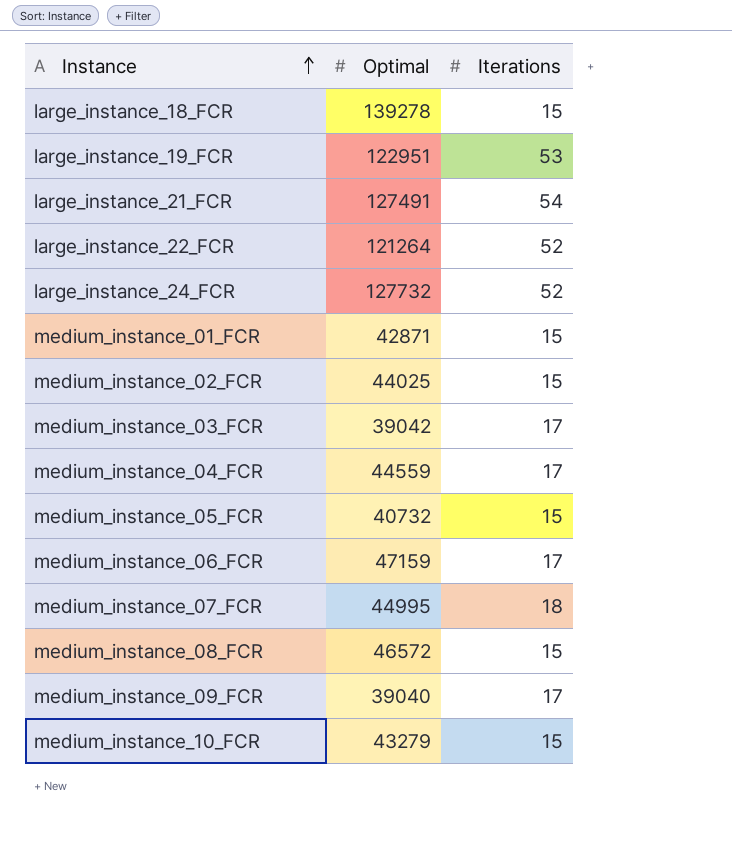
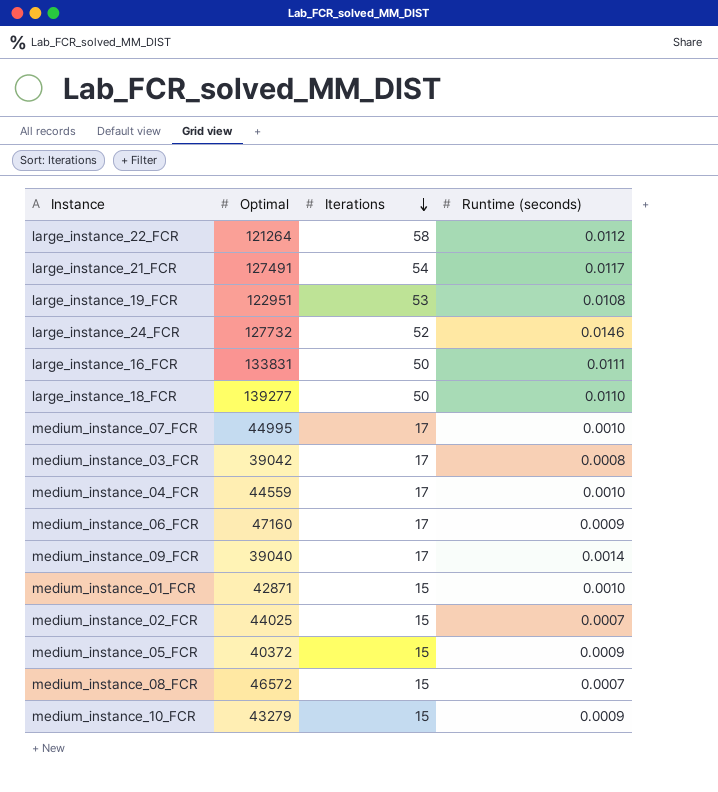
row order: Instance ascending -> Iterations descending
column Runtime (seconds) | position: none -> 4
large_instance_22_FCR | Iterations: 52 -> 58
row large_instance_16_FCR: none -> 133831 | 50 | 0.0111
large_instance_18_FCR | Optimal: 139278 -> 139277
large_instance_18_FCR | Iterations: 15 -> 50
medium_instance_07_FCR | Iterations: 18 -> 17
medium_instance_06_FCR | Optimal: 47159 -> 47160
medium_instance_05_FCR | Optimal: 40732 -> 40372

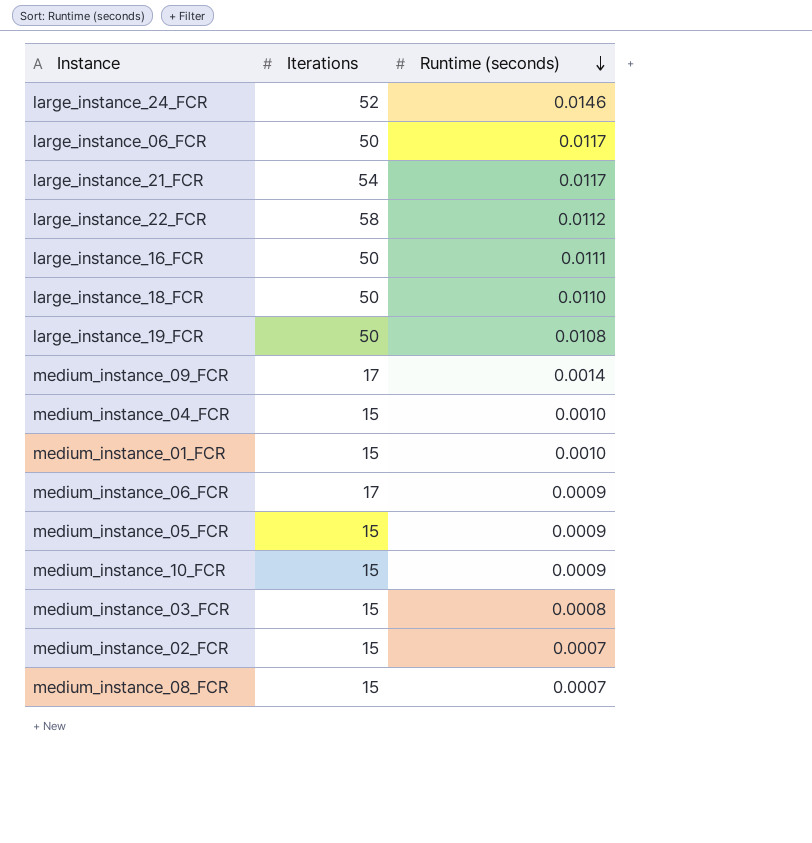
row order: Iterations descending -> Runtime (seconds) descending
column Optimal | position: 2 -> none
row medium_instance_07_FCR: 44995 | 17 | 0.0010 -> none
row large_instance_06_FCR: none -> 50 | 0.0117
large_instance_19_FCR | Iterations: 53 -> 50
medium_instance_04_FCR | Iterations: 17 -> 15
medium_instance_03_FCR | Iterations: 17 -> 15

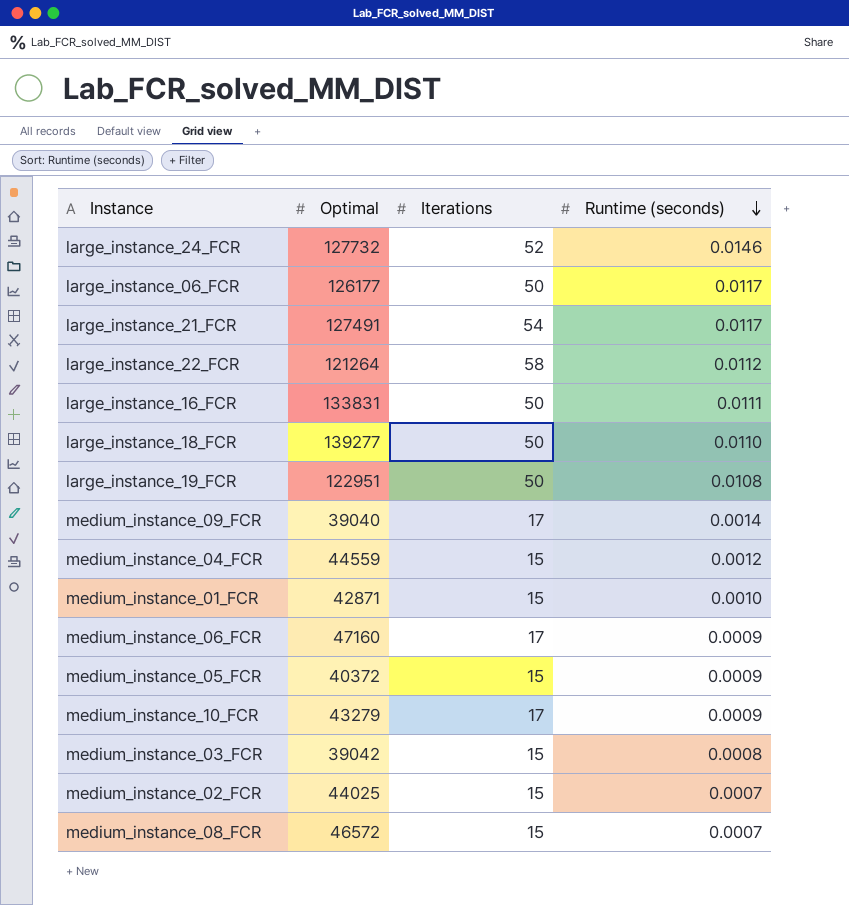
column Optimal | position: none -> 2
medium_instance_04_FCR | Runtime (seconds): 0.0010 -> 0.0012
medium_instance_10_FCR | Iterations: 15 -> 17

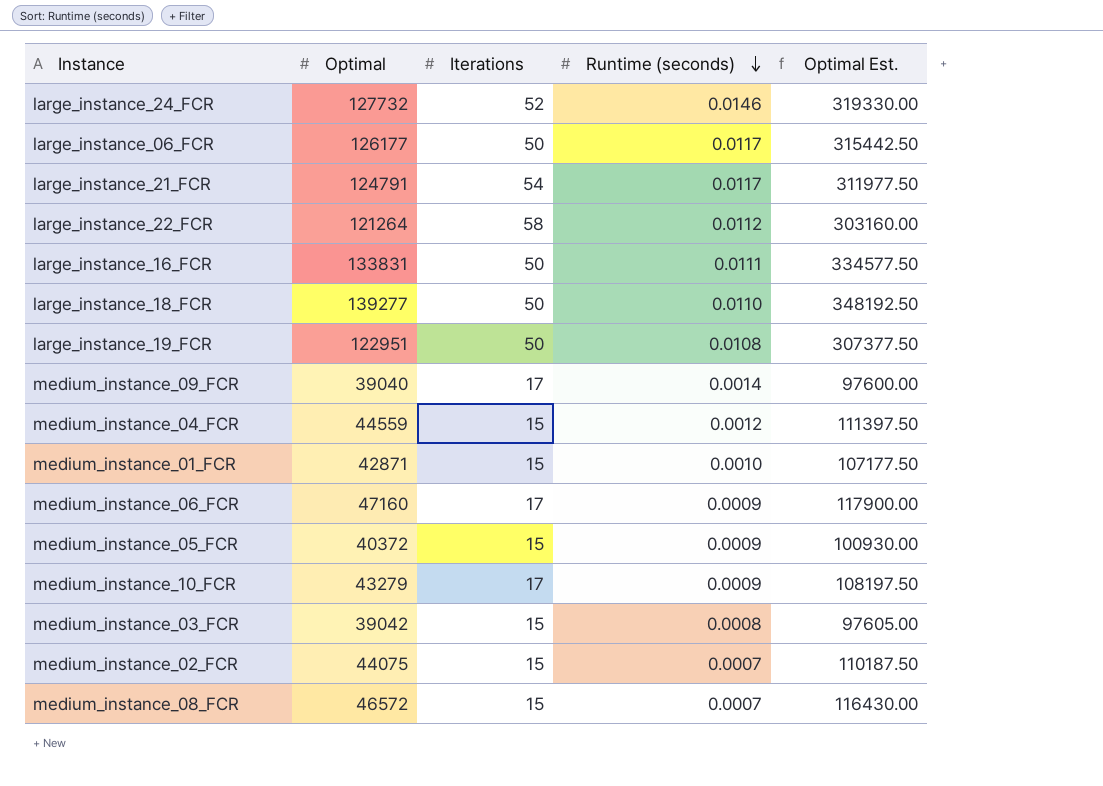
column Optimal Est. | formula: none -> [Optimal] * 2.5
large_instance_21_FCR | Optimal: 127491 -> 124791
medium_instance_02_FCR | Optimal: 44025 -> 44075

